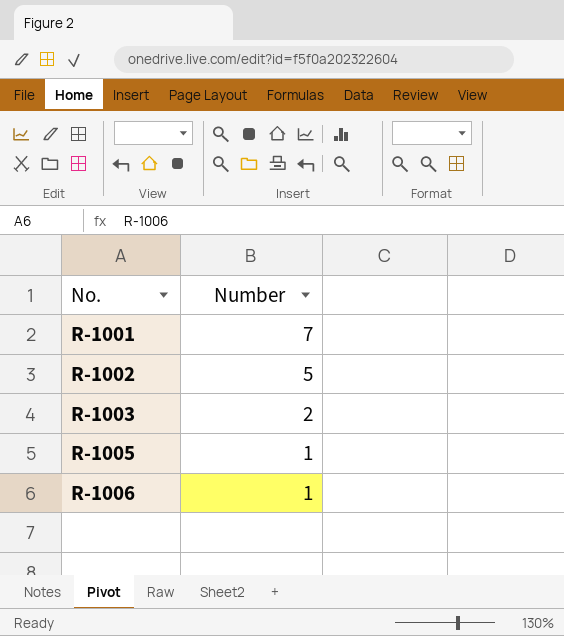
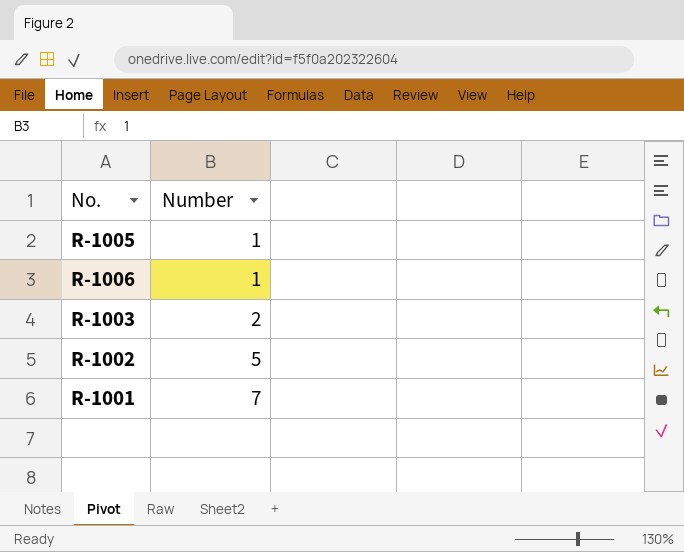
row order: No. ascending -> Number ascending

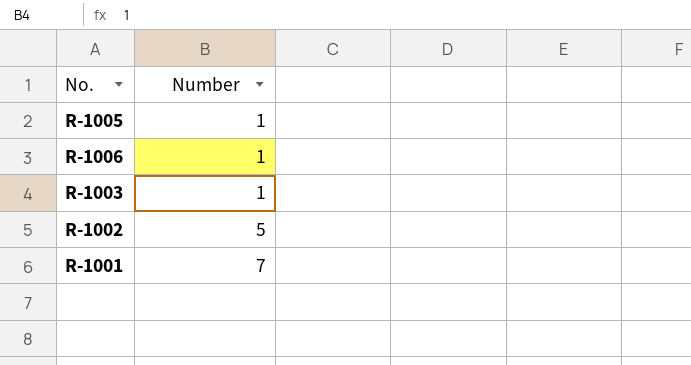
R-1003 | Number: 2 -> 1

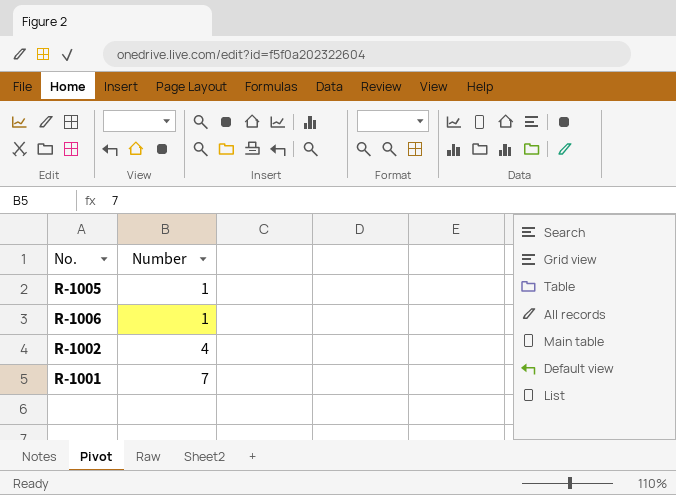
row R-1003: 1 -> none
R-1002 | Number: 5 -> 4

